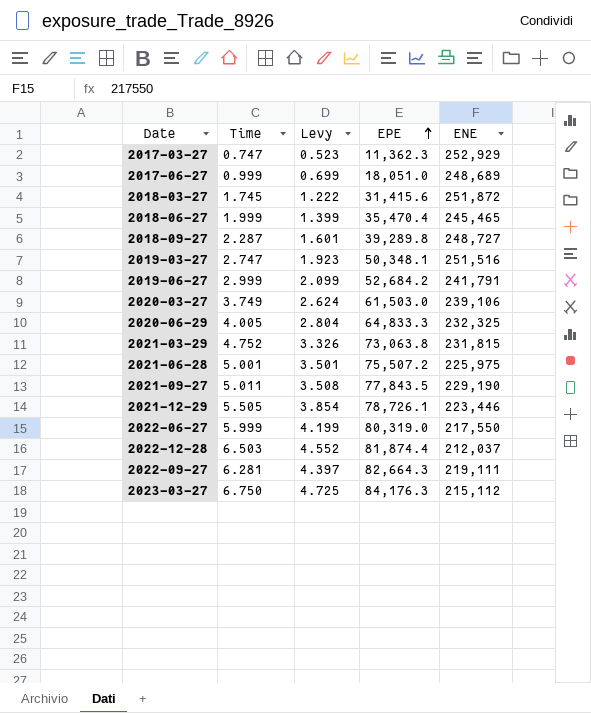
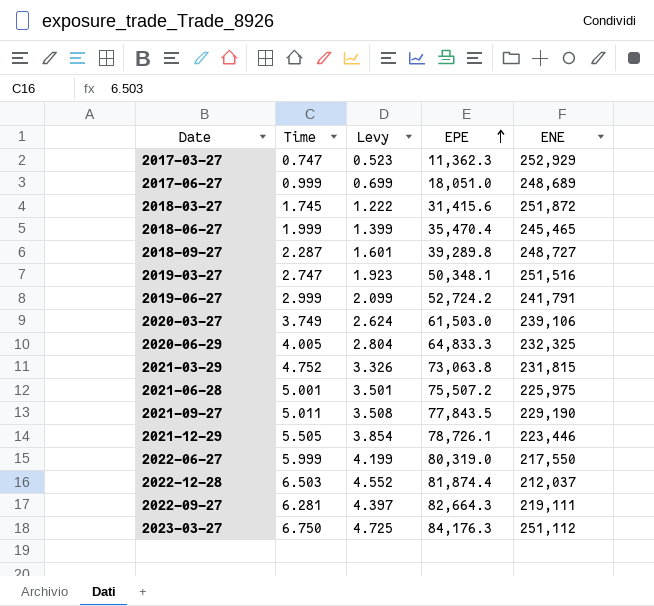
2019-06-27 | EPE: 52,684.2 -> 52,724.2
2023-03-27 | ENE: 215,112 -> 251,112

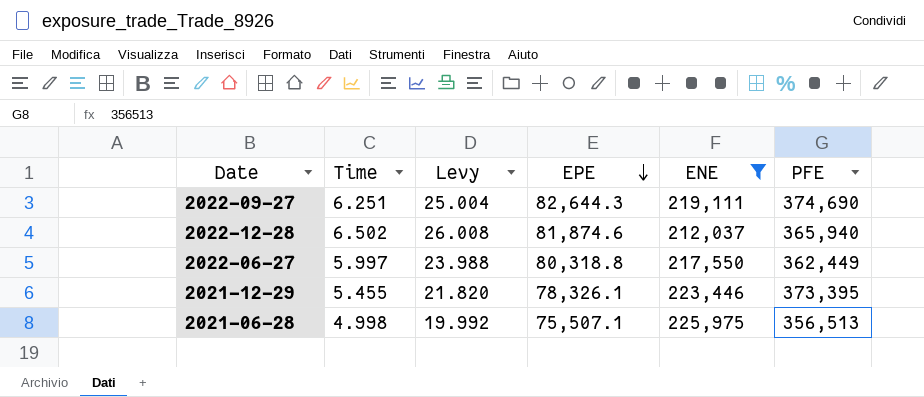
filter: none -> ENE <= 225,975
row order: EPE ascending -> EPE descending
column Levy | formula: [Time] * 0.7 -> [Time] * 4
column PFE | position: none -> 6
2022-09-27 | Time: 6.281 -> 6.251
2022-09-27 | EPE: 82,664.3 -> 82,644.3
2022-12-28 | Time: 6.503 -> 6.502
2022-12-28 | EPE: 81,874.4 -> 81,874.6
2022-06-27 | Time: 5.999 -> 5.997
2022-06-27 | EPE: 80,319.0 -> 80,318.8
2021-12-29 | Time: 5.505 -> 5.455
2021-12-29 | EPE: 78,726.1 -> 78,326.1
2021-06-28 | Time: 5.001 -> 4.998
2021-06-28 | EPE: 75,507.2 -> 75,507.1

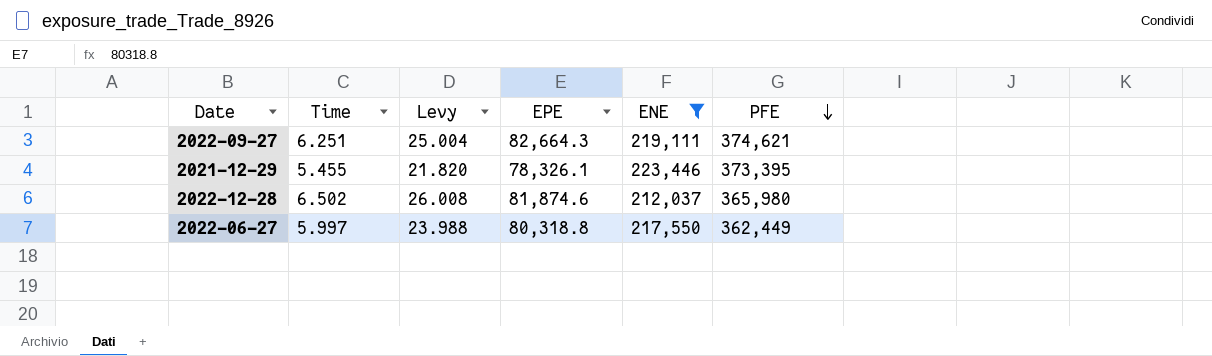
row order: EPE descending -> PFE descending
row 2021-06-28: 4.998 | 19.992 | 75,507.1 | 225,975 | 356,513 -> none
2022-09-27 | EPE: 82,644.3 -> 82,664.3
2022-09-27 | PFE: 374,690 -> 374,621
2022-12-28 | PFE: 365,940 -> 365,980

